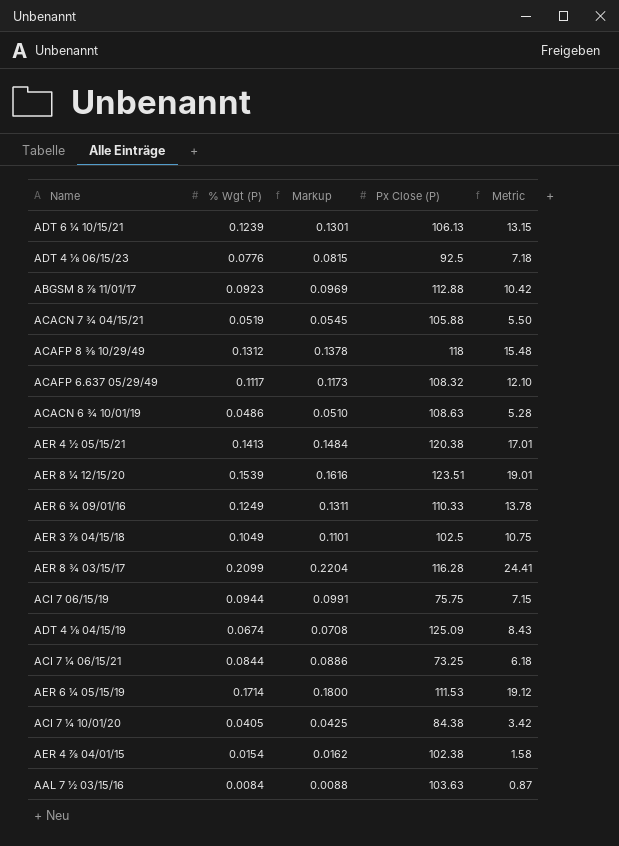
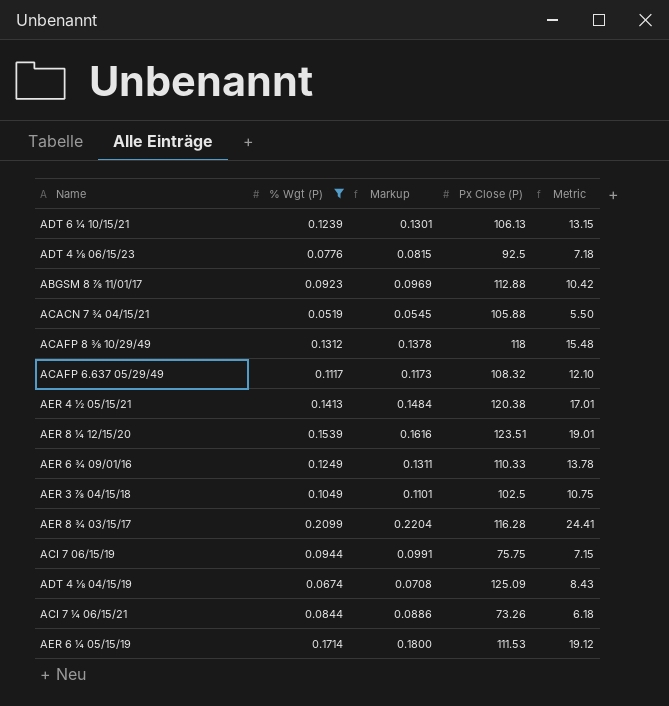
filter: none -> % Wgt (P) >= 0.0519
ACI 7 ¼ 06/15/21 | Px Close (P): 73.25 -> 73.26

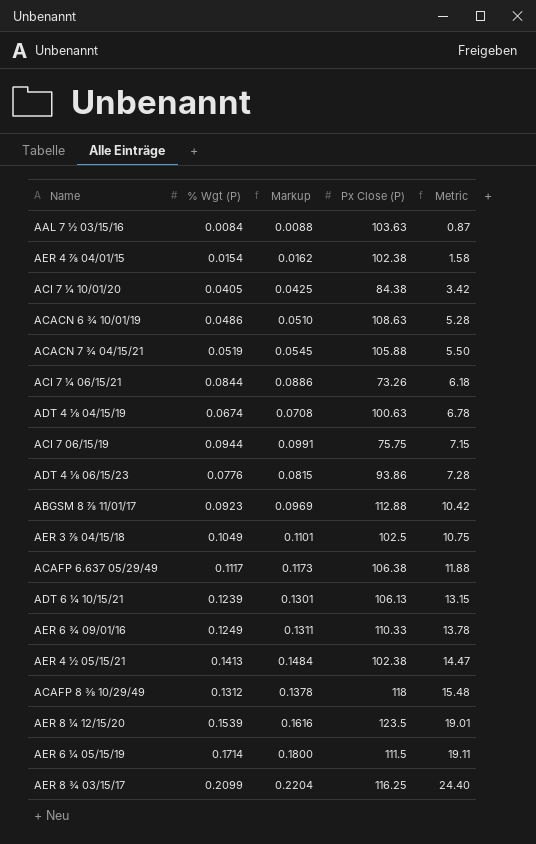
filter: % Wgt (P) >= 0.0519 -> none
row order: none -> Metric ascending
ADT 4 ⅛ 04/15/19 | Px Close (P): 125.09 -> 100.63
ADT 4 ⅛ 04/15/19 | Metric: 8.43 -> 6.78
ADT 4 ⅛ 06/15/23 | Px Close (P): 92.5 -> 93.86
ADT 4 ⅛ 06/15/23 | Metric: 7.18 -> 7.28
ACAFP 6.637 05/29/49 | Px Close (P): 108.32 -> 106.38
ACAFP 6.637 05/29/49 | Metric: 12.10 -> 11.88
AER 4 ½ 05/15/21 | Px Close (P): 120.38 -> 102.38
AER 4 ½ 05/15/21 | Metric: 17.01 -> 14.47
AER 8 ¼ 12/15/20 | Px Close (P): 123.51 -> 123.5
AER 6 ¼ 05/15/19 | Px Close (P): 111.53 -> 111.5
AER 6 ¼ 05/15/19 | Metric: 19.12 -> 19.11
AER 8 ¾ 03/15/17 | Px Close (P): 116.28 -> 116.25
AER 8 ¾ 03/15/17 | Metric: 24.41 -> 24.40

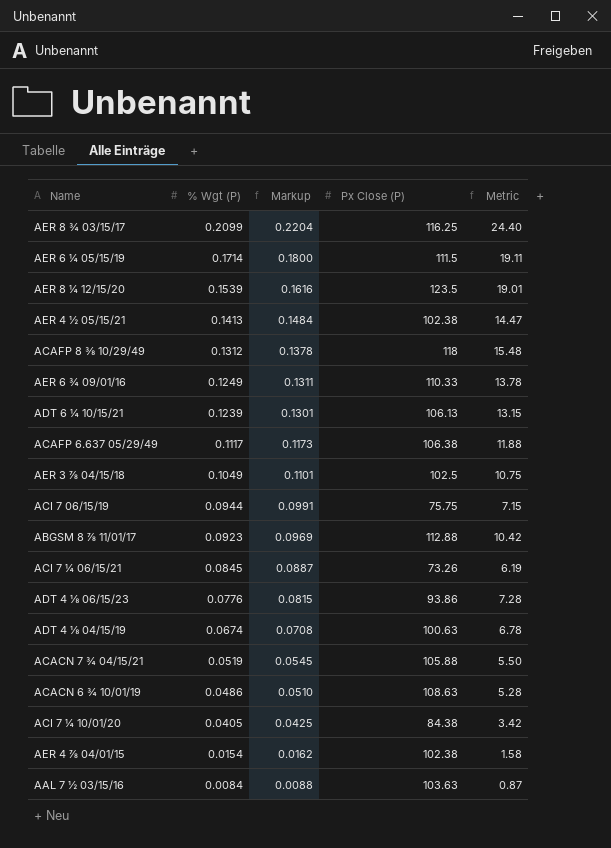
row order: Metric ascending -> % Wgt (P) descending
ACI 7 ¼ 06/15/21 | % Wgt (P): 0.0844 -> 0.0845
ACI 7 ¼ 06/15/21 | Markup: 0.0886 -> 0.0887
ACI 7 ¼ 06/15/21 | Metric: 6.18 -> 6.19

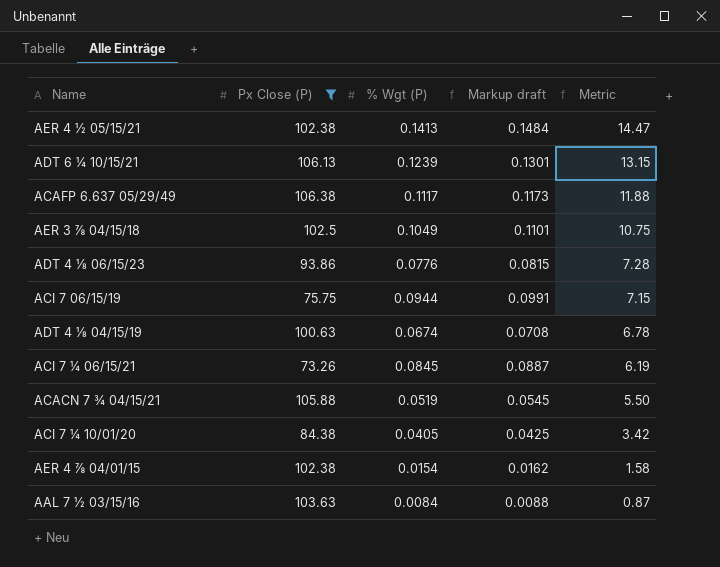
filter: none -> Px Close (P) <= 106.38
row order: % Wgt (P) descending -> Metric descending
column Px Close (P) | position: 4 -> 2
column name: Markup -> Markup draft

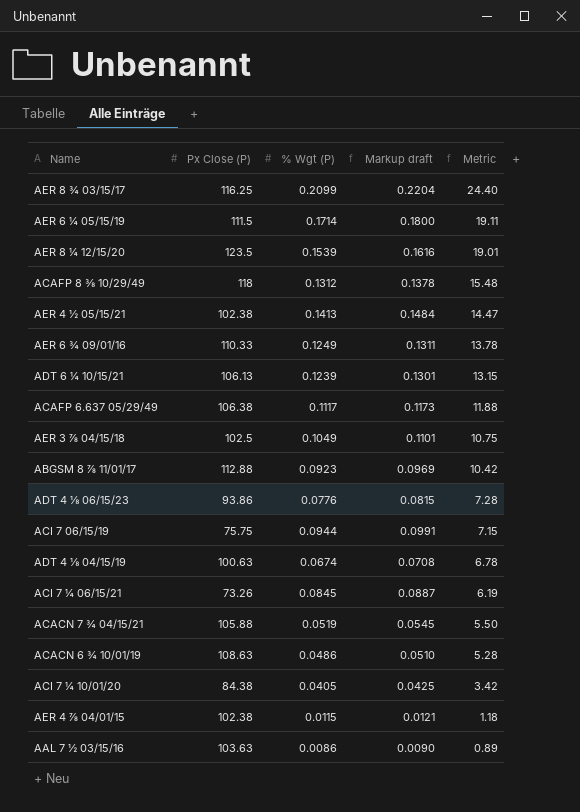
filter: Px Close (P) <= 106.38 -> none
AER 4 ⅞ 04/01/15 | % Wgt (P): 0.0154 -> 0.0115
AER 4 ⅞ 04/01/15 | Markup draft: 0.0162 -> 0.0121
AER 4 ⅞ 04/01/15 | Metric: 1.58 -> 1.18
AAL 7 ½ 03/15/16 | % Wgt (P): 0.0084 -> 0.0086
AAL 7 ½ 03/15/16 | Markup draft: 0.0088 -> 0.0090
AAL 7 ½ 03/15/16 | Metric: 0.87 -> 0.89

